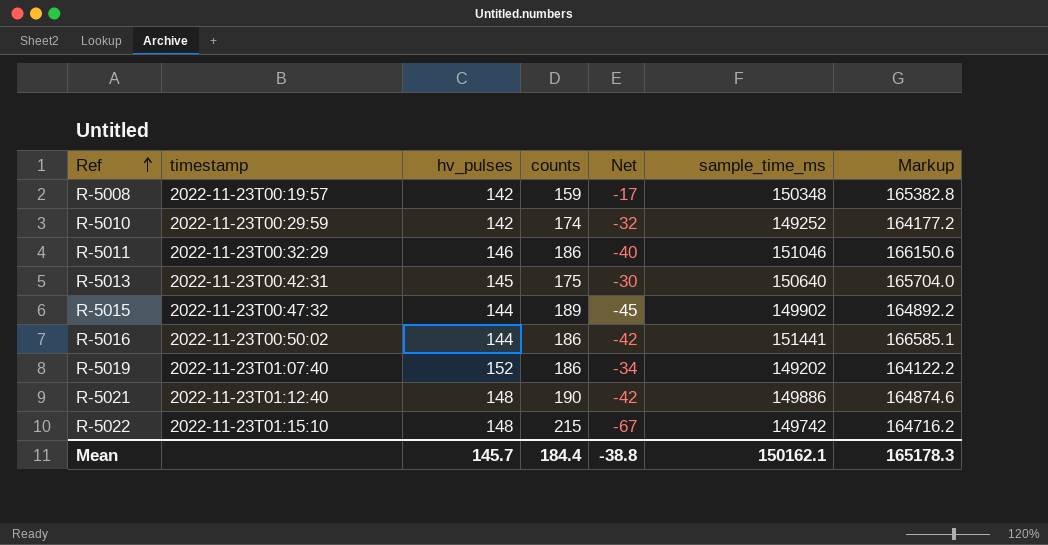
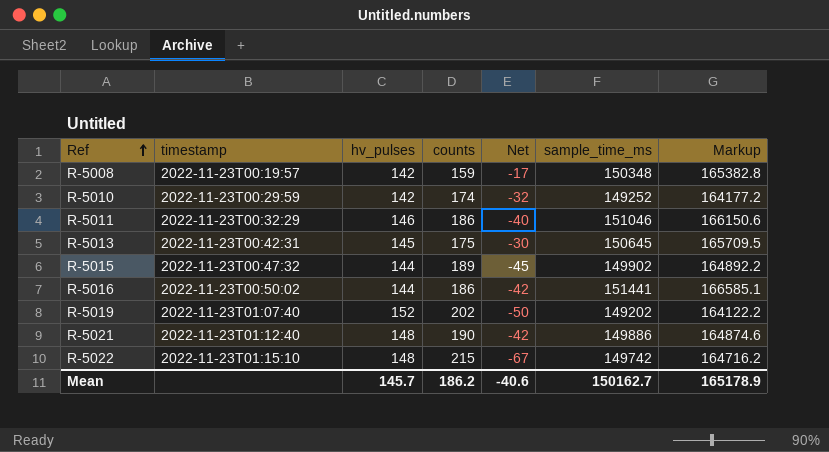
R-5013 | sample_time_ms: 150640 -> 150645
R-5013 | Markup: 165704.0 -> 165709.5
R-5019 | counts: 186 -> 202
R-5019 | Net: -34 -> -50
Mean | counts: 184.4 -> 186.2
Mean | Net: -38.8 -> -40.6
Mean | sample_time_ms: 150162.1 -> 150162.7
Mean | Markup: 165178.3 -> 165178.9

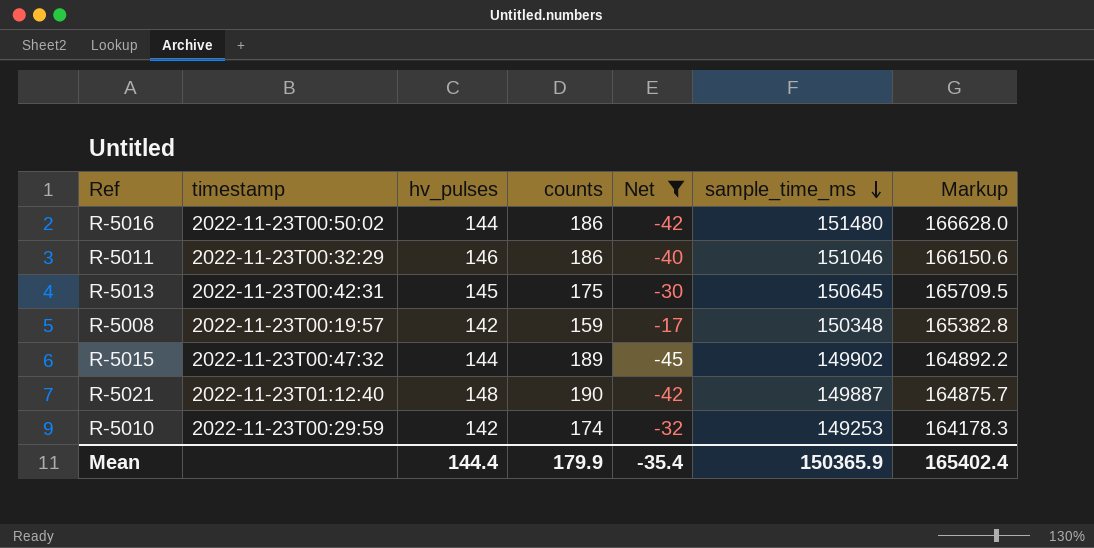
filter: none -> Net >= -45
row order: Ref ascending -> sample_time_ms descending
R-5016 | sample_time_ms: 151441 -> 151480
R-5016 | Markup: 166585.1 -> 166628.0
R-5021 | sample_time_ms: 149886 -> 149887
R-5021 | Markup: 164874.6 -> 164875.7
R-5010 | sample_time_ms: 149252 -> 149253
R-5010 | Markup: 164177.2 -> 164178.3
Mean | hv_pulses: 145.7 -> 144.4
Mean | counts: 186.2 -> 179.9
Mean | Net: -40.6 -> -35.4
Mean | sample_time_ms: 150162.7 -> 150365.9
Mean | Markup: 165178.9 -> 165402.4

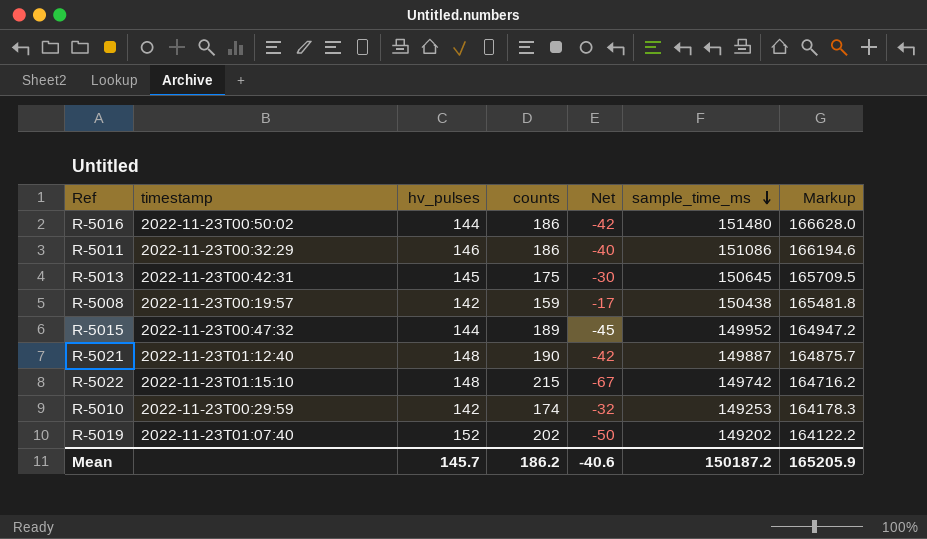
filter: Net >= -45 -> none
R-5011 | sample_time_ms: 151046 -> 151086
R-5011 | Markup: 166150.6 -> 166194.6
R-5008 | sample_time_ms: 150348 -> 150438
R-5008 | Markup: 165382.8 -> 165481.8
R-5015 | sample_time_ms: 149902 -> 149952
R-5015 | Markup: 164892.2 -> 164947.2
Mean | hv_pulses: 144.4 -> 145.7
Mean | counts: 179.9 -> 186.2
Mean | Net: -35.4 -> -40.6
Mean | sample_time_ms: 150365.9 -> 150187.2
Mean | Markup: 165402.4 -> 165205.9

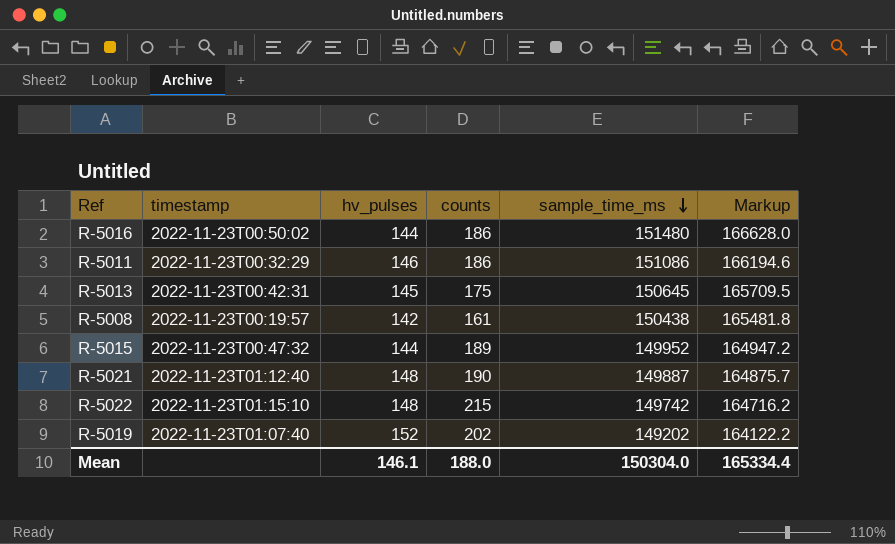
column Net | formula: [hv_pulses] - [counts] -> none
row R-5010: 2022-11-23T00:29:59 | 142 | 174 | -32 | 149253 | 164178.3 -> none
R-5008 | counts: 159 -> 161
Mean | hv_pulses: 145.7 -> 146.1
Mean | counts: 186.2 -> 188.0
Mean | sample_time_ms: 150187.2 -> 150304.0
Mean | Markup: 165205.9 -> 165334.4

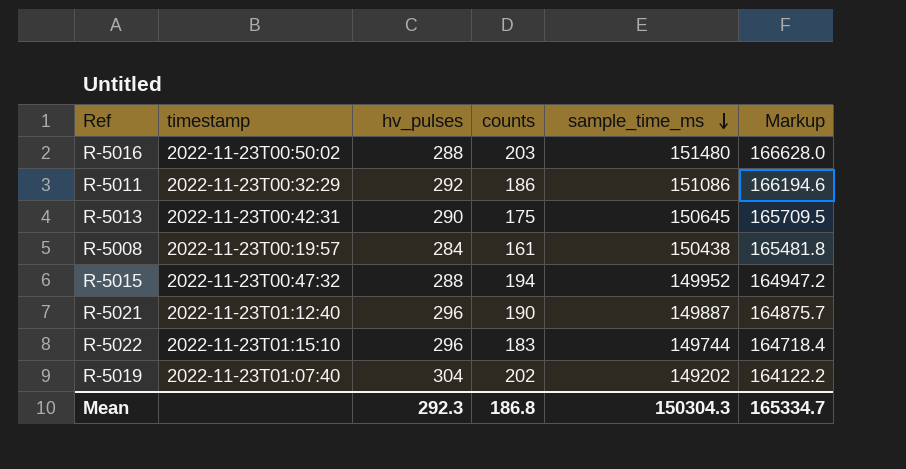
R-5016 | hv_pulses: 144 -> 288
R-5016 | counts: 186 -> 203
R-5011 | hv_pulses: 146 -> 292
R-5013 | hv_pulses: 145 -> 290
R-5008 | hv_pulses: 142 -> 284
R-5015 | hv_pulses: 144 -> 288
R-5015 | counts: 189 -> 194
R-5021 | hv_pulses: 148 -> 296
R-5022 | hv_pulses: 148 -> 296
R-5022 | counts: 215 -> 183
R-5022 | sample_time_ms: 149742 -> 149744
R-5022 | Markup: 164716.2 -> 164718.4
R-5019 | hv_pulses: 152 -> 304
Mean | hv_pulses: 146.1 -> 292.3
Mean | counts: 188.0 -> 186.8
Mean | sample_time_ms: 150304.0 -> 150304.3
Mean | Markup: 165334.4 -> 165334.7

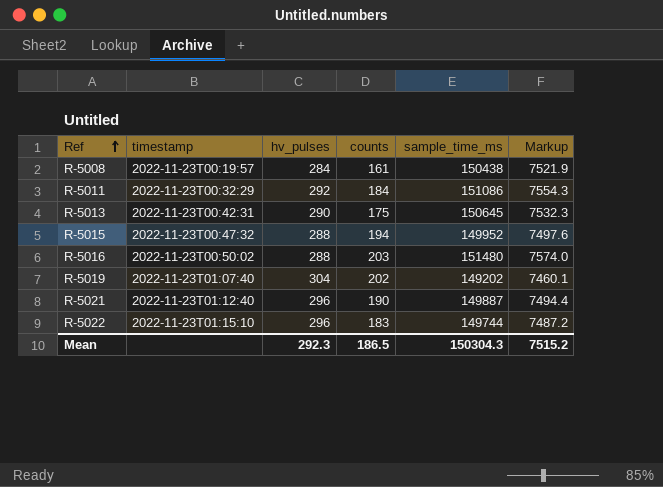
row order: sample_time_ms descending -> Ref ascending
column Markup | formula: [sample_time_ms] * 1.1 -> [sample_time_ms] * 0.05
R-5011 | counts: 186 -> 184
Mean | counts: 186.8 -> 186.5
Mean | Markup: 165334.7 -> 7515.2

